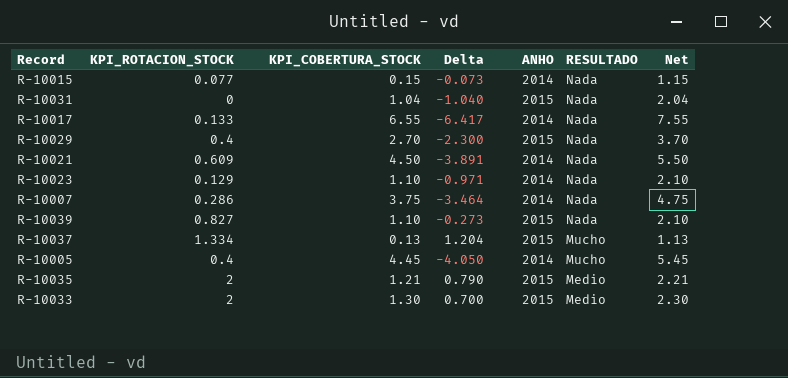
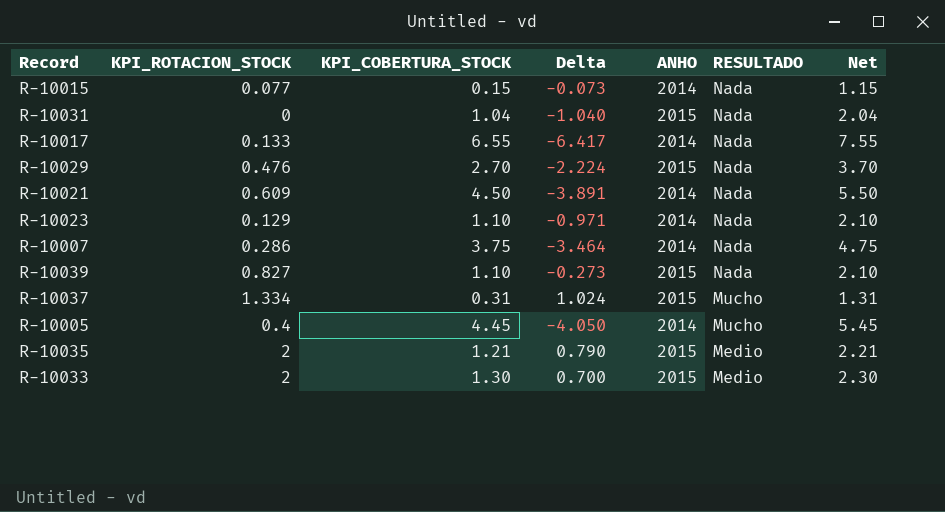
R-10029 | KPI_ROTACION_STOCK: 0.4 -> 0.476
R-10029 | Delta: -2.300 -> -2.224
R-10037 | KPI_COBERTURA_STOCK: 0.13 -> 0.31
R-10037 | Delta: 1.204 -> 1.024
R-10037 | Net: 1.13 -> 1.31

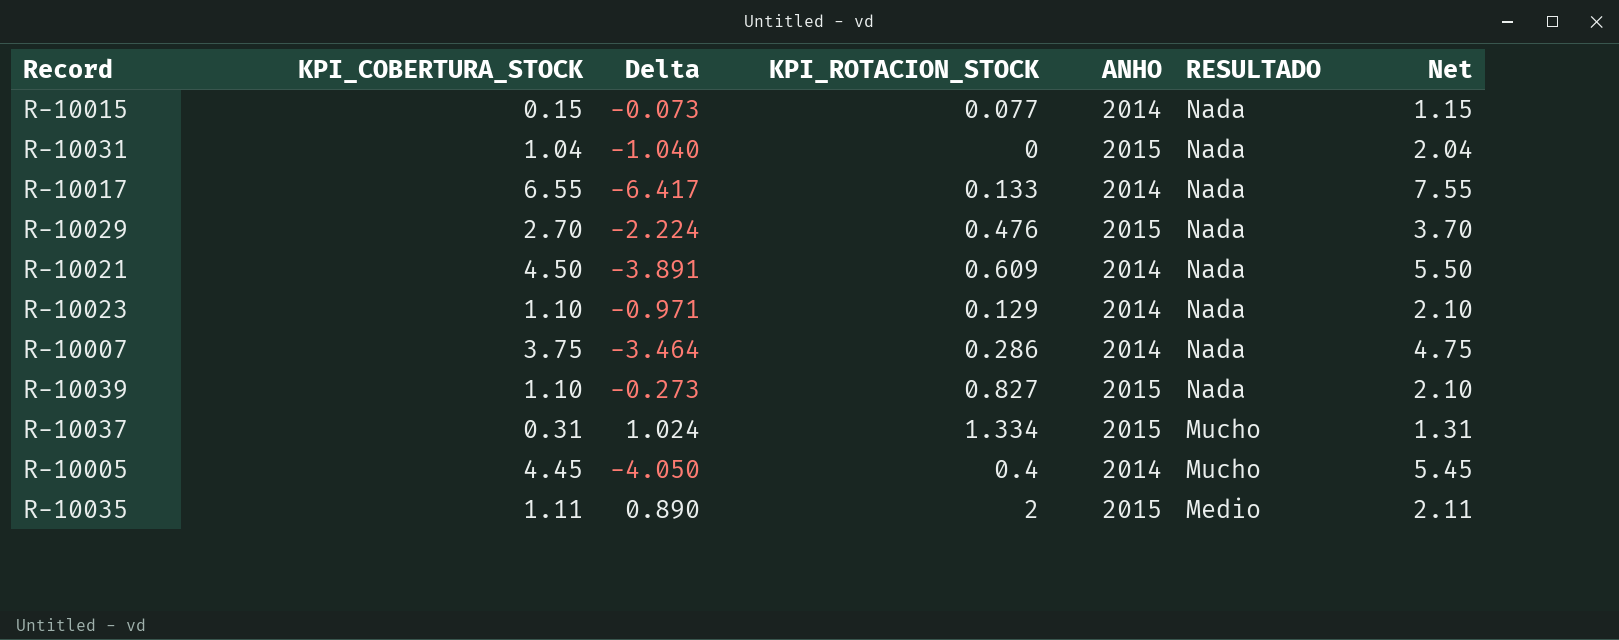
column KPI_ROTACION_STOCK | position: 2 -> 4
row R-10033: 2 | 1.30 | 0.700 | 2015 | Medio | 2.30 -> none
R-10035 | KPI_COBERTURA_STOCK: 1.21 -> 1.11
R-10035 | Delta: 0.790 -> 0.890
R-10035 | Net: 2.21 -> 2.11

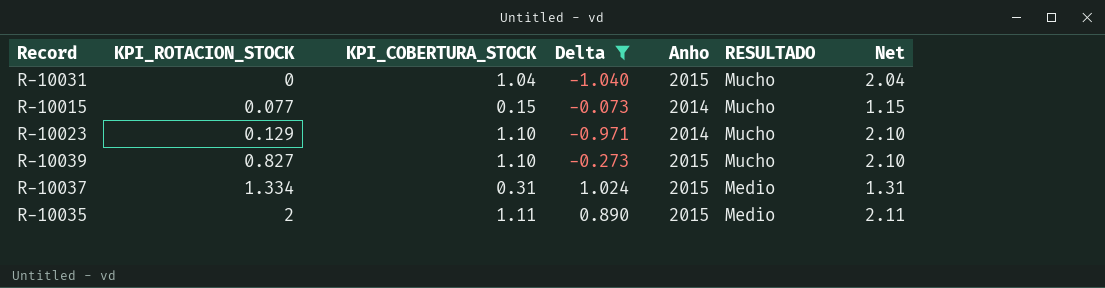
filter: none -> Delta >= -1.040
row order: RESULTADO descending -> KPI_ROTACION_STOCK ascending
column KPI_ROTACION_STOCK | position: 4 -> 2
column name: ANHO -> Anho
R-10031 | RESULTADO: Nada -> Mucho
R-10015 | RESULTADO: Nada -> Mucho
R-10023 | RESULTADO: Nada -> Mucho
R-10039 | RESULTADO: Nada -> Mucho
R-10037 | RESULTADO: Mucho -> Medio

